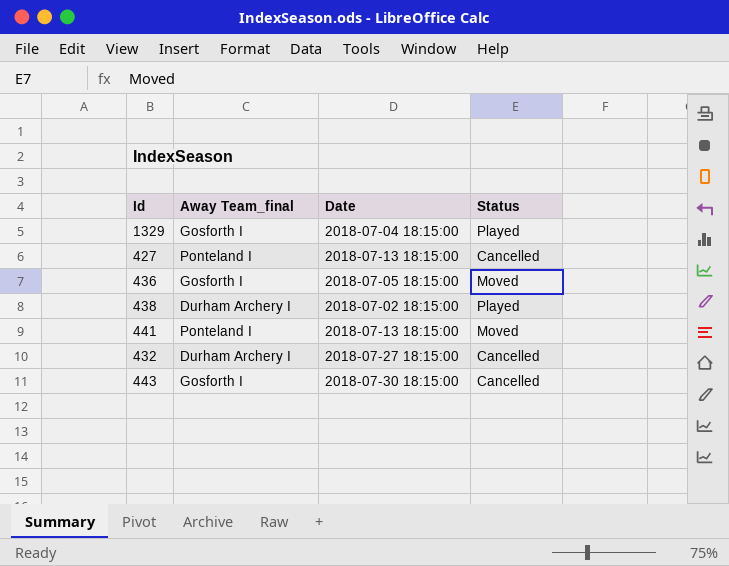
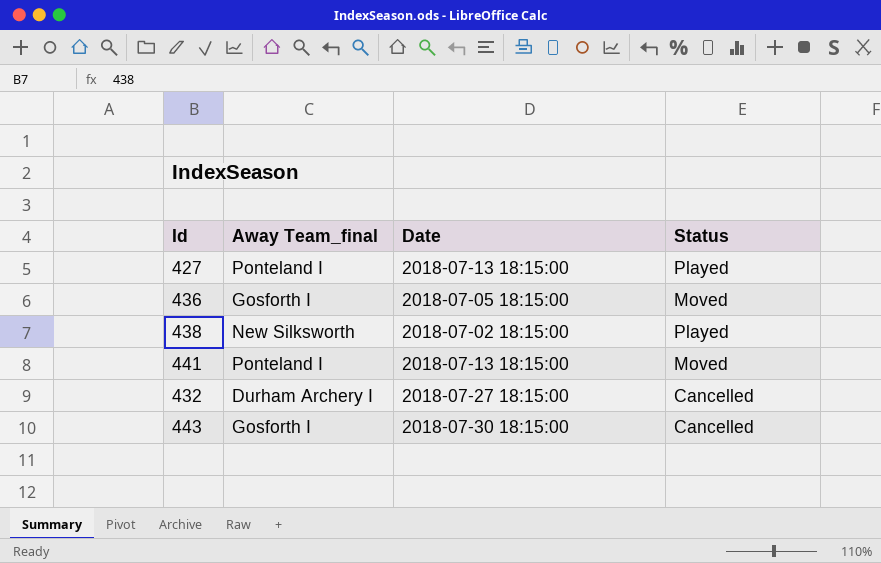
row 1329: Gosforth I | 2018-07-04 18:15:00 | Played -> none
427 | Status: Cancelled -> Played
438 | Away Team_final: Durham Archery I -> New Silksworth

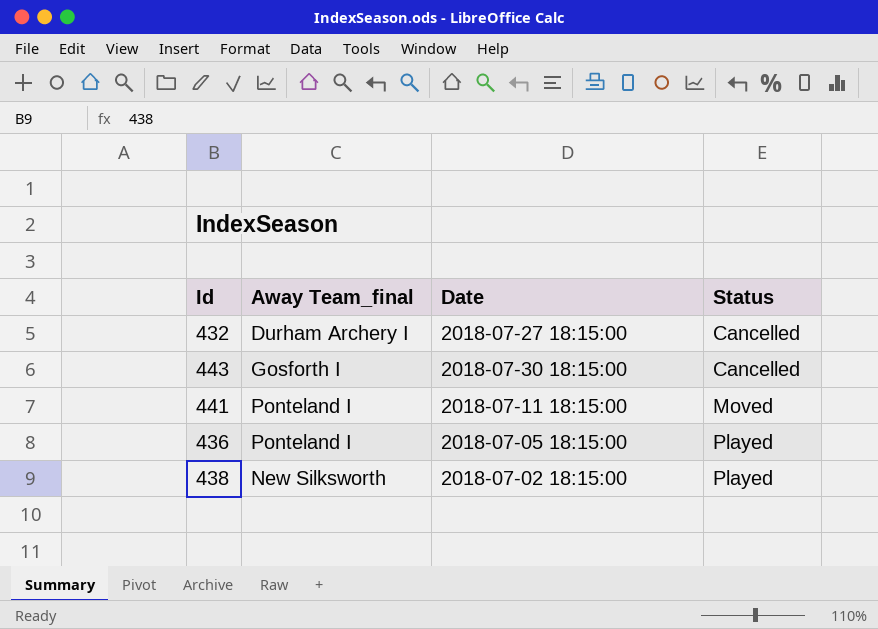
row order: none -> Status ascending
row 427: Ponteland I | 2018-07-13 18:15:00 | Played -> none
441 | Date: 2018-07-13 18:15:00 -> 2018-07-11 18:15:00
436 | Away Team_final: Gosforth I -> Ponteland I
436 | Status: Moved -> Played

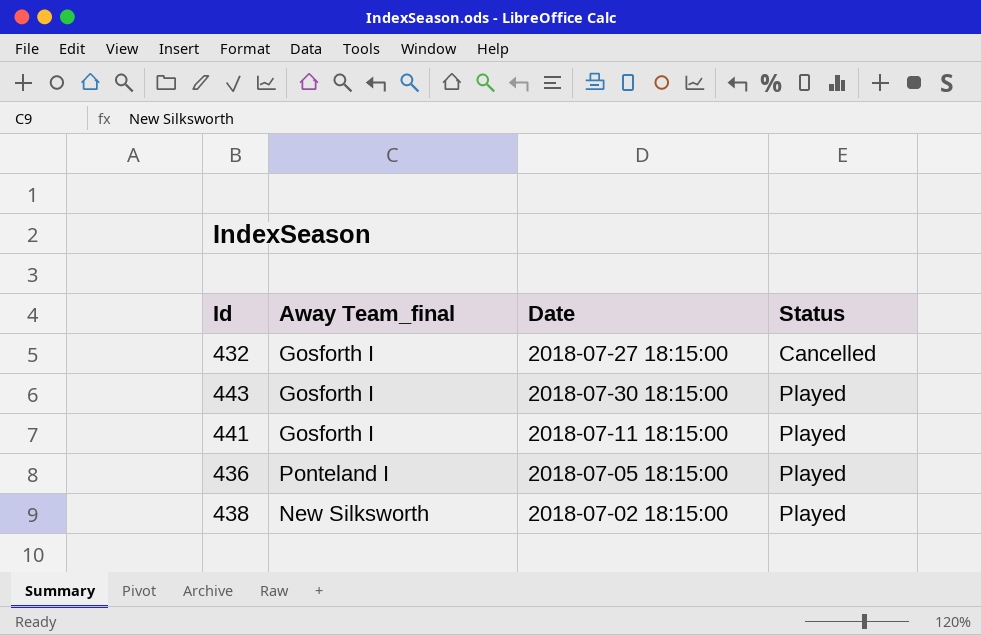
432 | Away Team_final: Durham Archery I -> Gosforth I
443 | Status: Cancelled -> Played
441 | Away Team_final: Ponteland I -> Gosforth I
441 | Status: Moved -> Played

